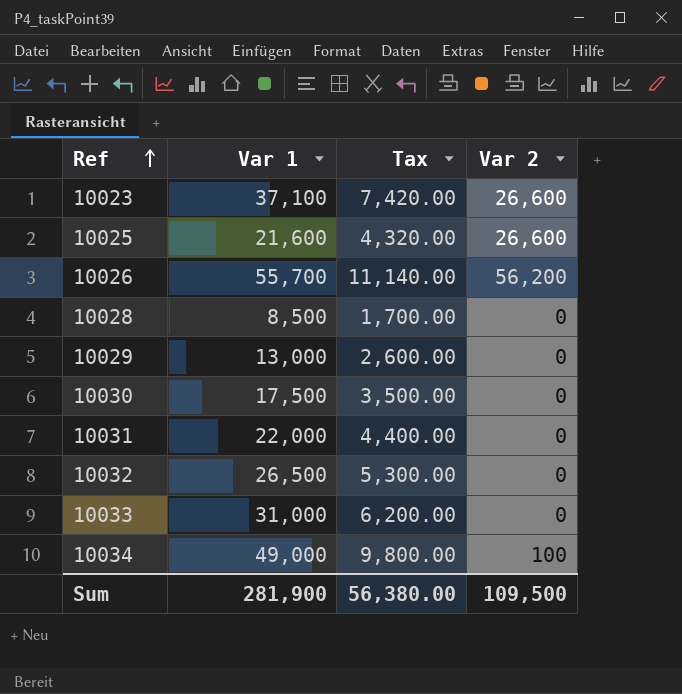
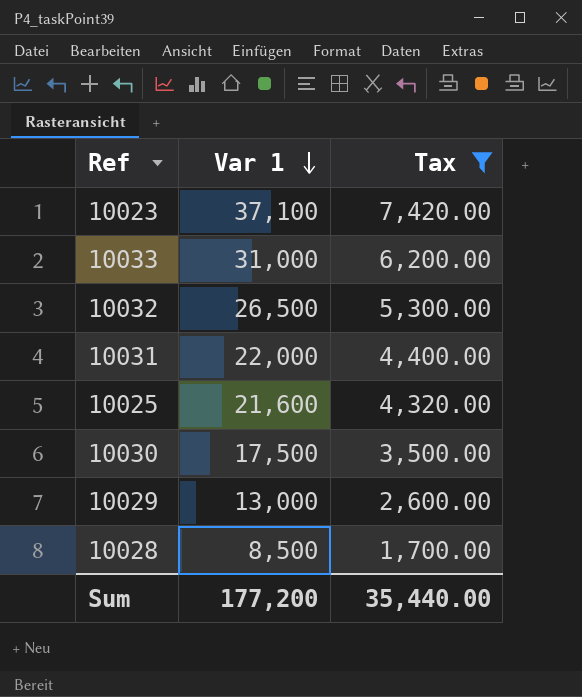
filter: none -> Tax <= 7,420.00
row order: Ref ascending -> Var 1 descending
column Var 2 | position: 4 -> none
Sum | Var 1: 281,900 -> 177,200
Sum | Tax: 56,380.00 -> 35,440.00

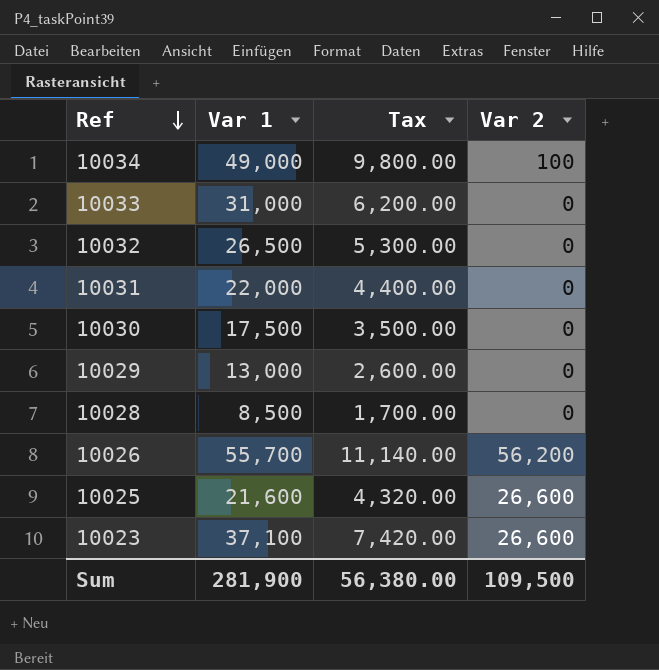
filter: Tax <= 7,420.00 -> none
row order: Var 1 descending -> Ref descending
column Var 2 | position: none -> 4
Sum | Var 1: 177,200 -> 281,900
Sum | Tax: 35,440.00 -> 56,380.00

